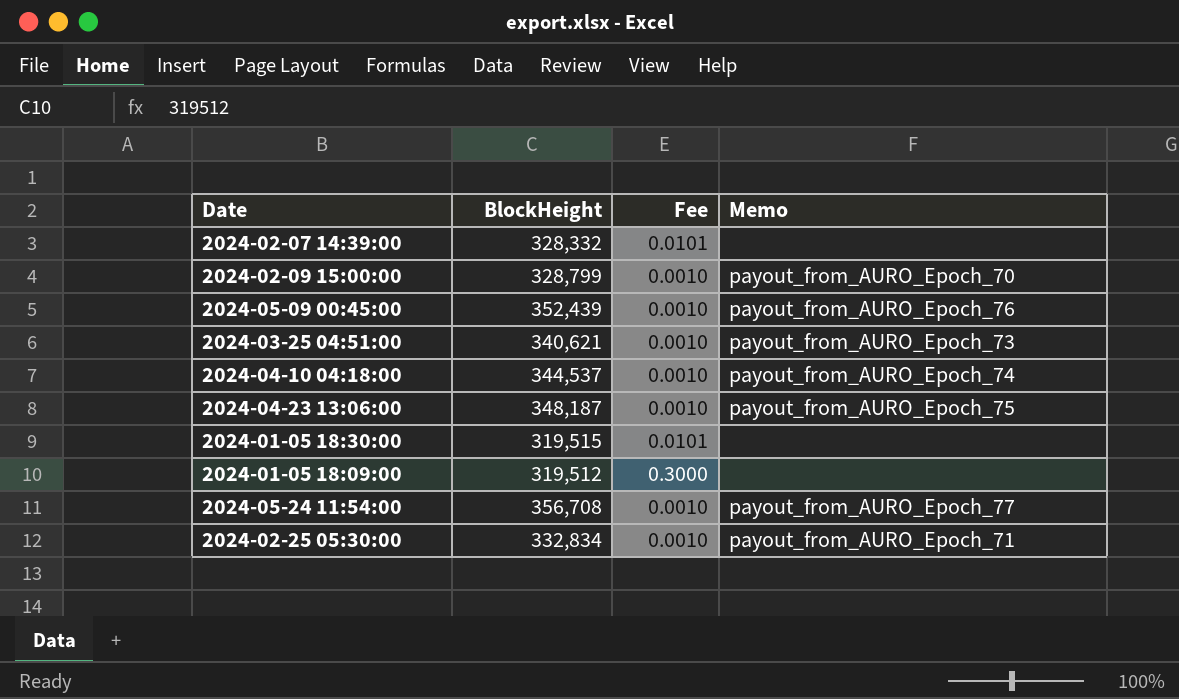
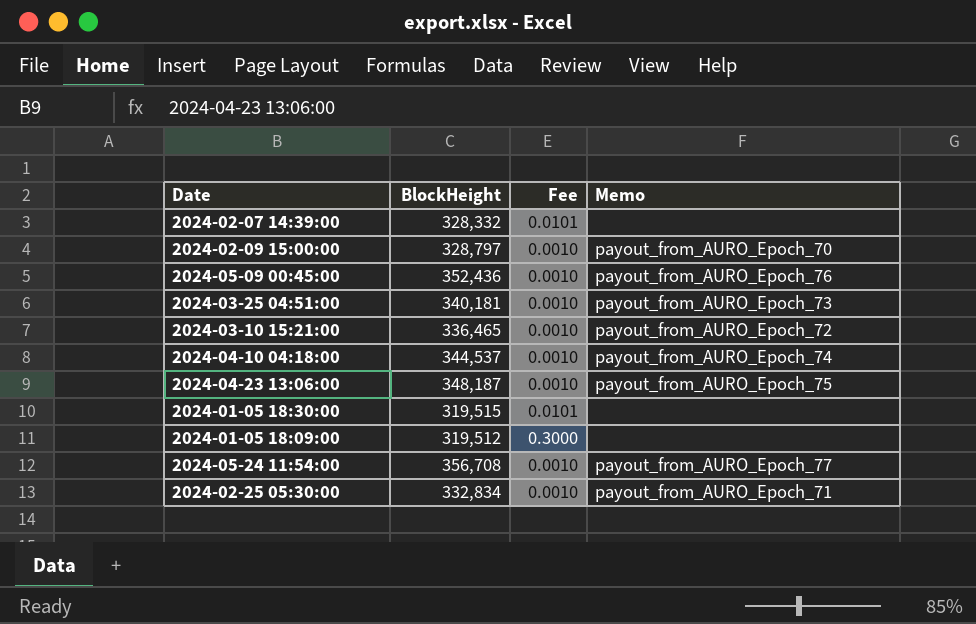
2024-02-09 15:00:00 | BlockHeight: 328,799 -> 328,797
2024-05-09 00:45:00 | BlockHeight: 352,439 -> 352,436
2024-03-25 04:51:00 | BlockHeight: 340,621 -> 340,181
row 2024-03-10 15:21:00: none -> 336,465 | 0.0010 | payout_from_AURO_Epoch_72

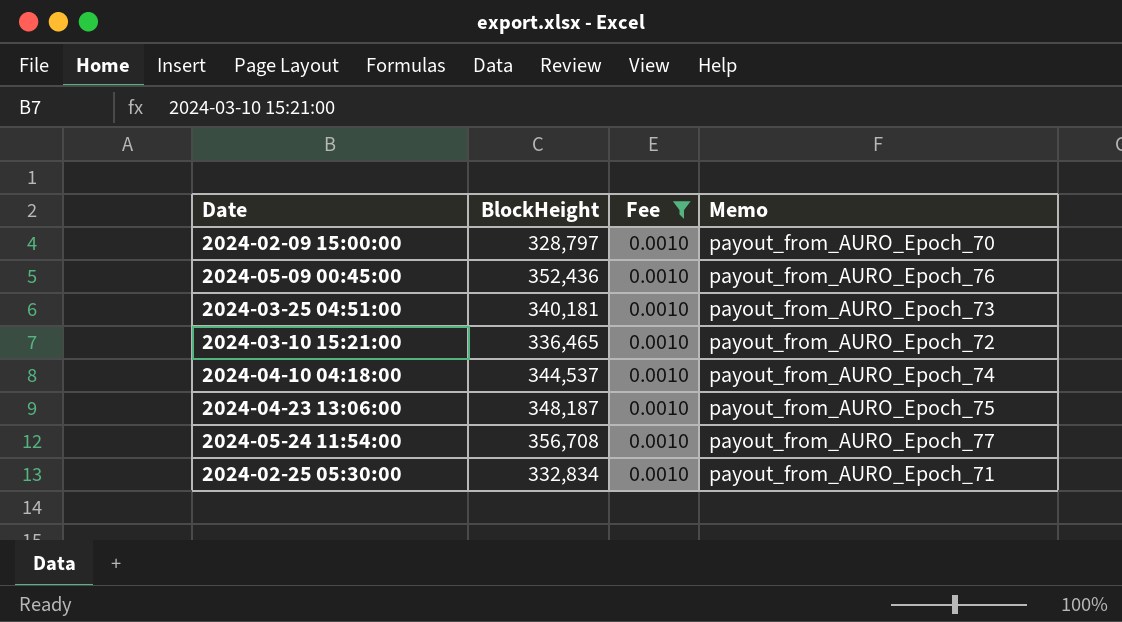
filter: none -> Fee = 0.0010

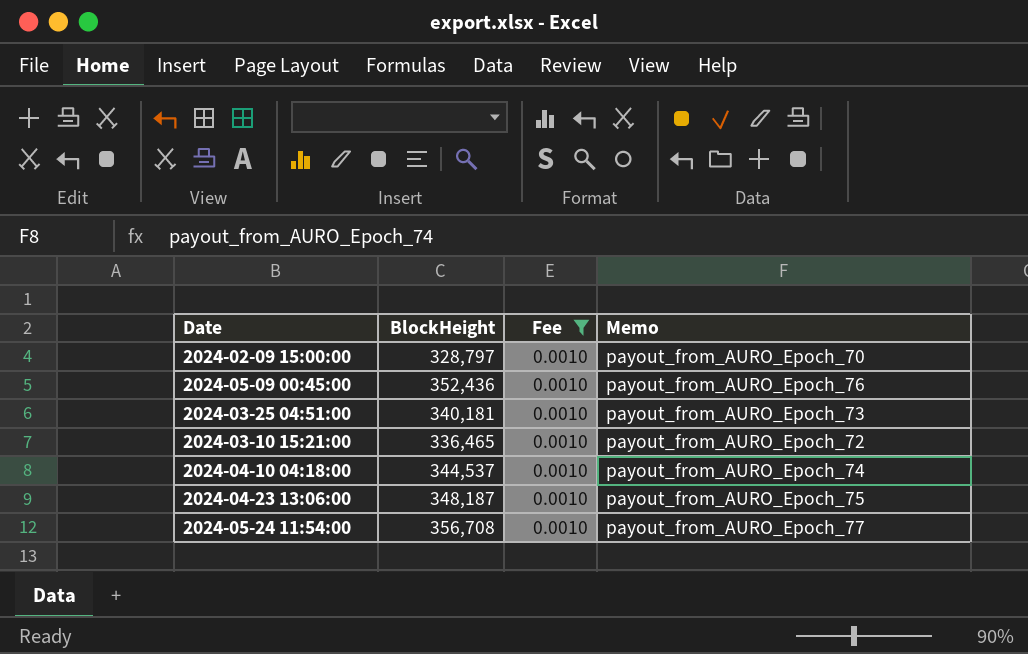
row 2024-02-25 05:30:00: 332,834 | 0.0010 | payout_from_AURO_Epoch_71 -> none

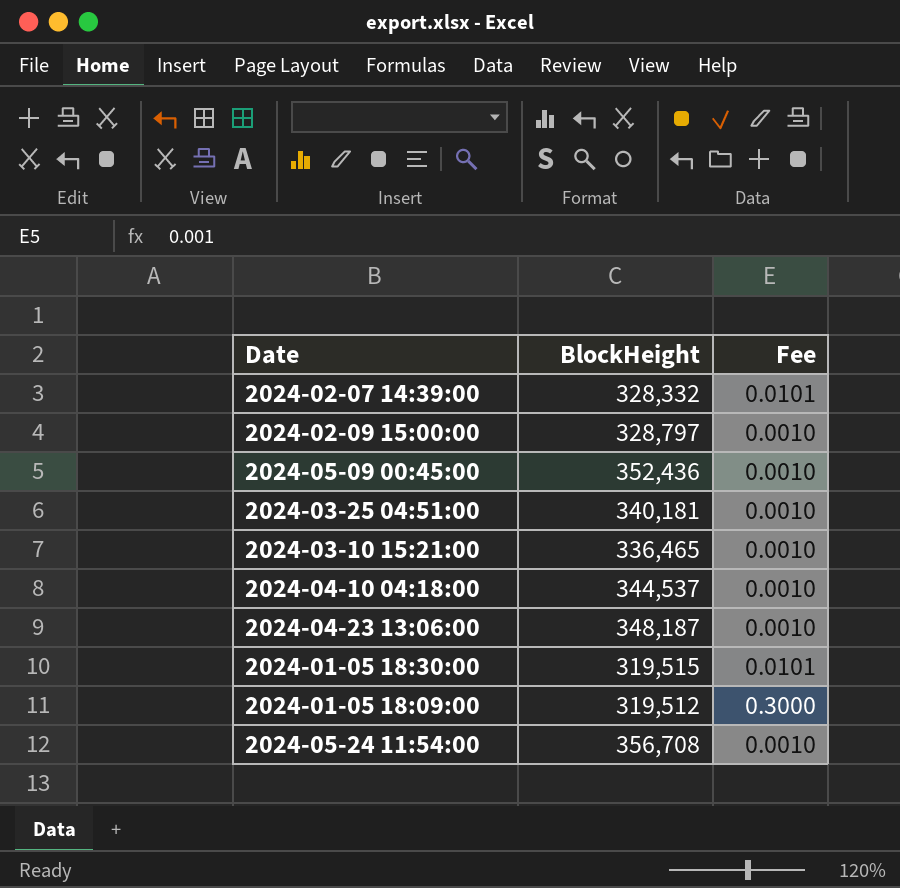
filter: Fee = 0.0010 -> none
column Memo | position: 4 -> none

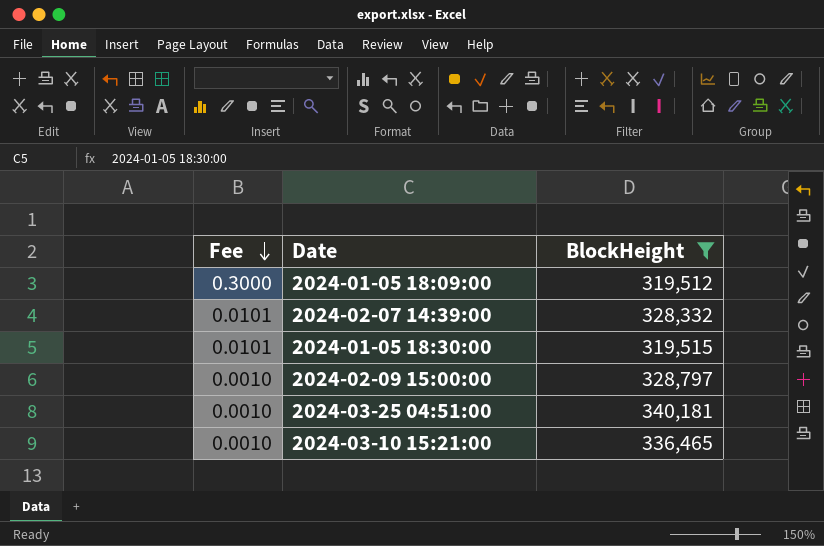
filter: none -> BlockHeight <= 340,181
row order: none -> Fee descending
column Fee | position: 3 -> 1

